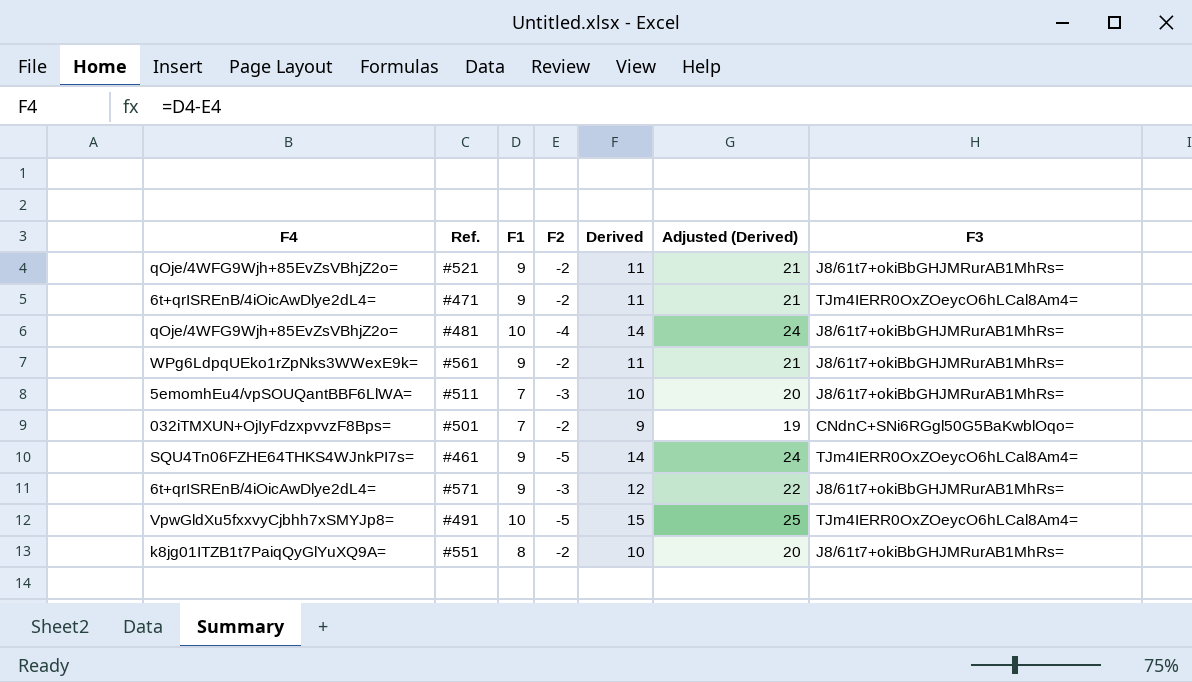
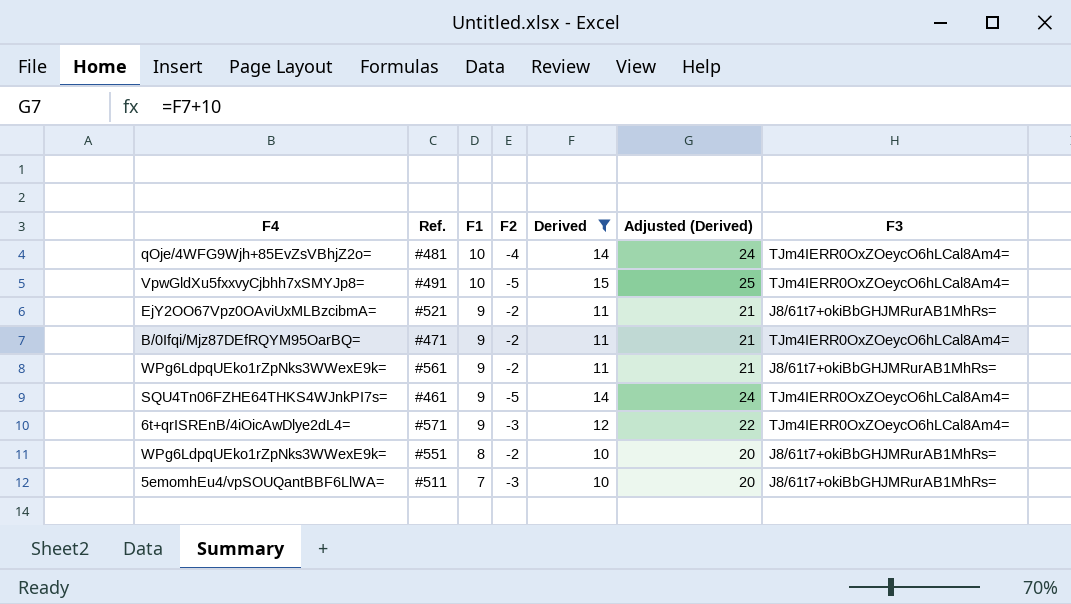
filter: none -> Derived != 9
row order: none -> F1 descending
#481 | F3: J8/61t7+okiBbGHJMRurAB1MhRs= -> TJm4IERR0OxZOeycO6hLCal8Am4=
#521 | F4: qOje/4WFG9Wjh+85EvZsVBhjZ2o= -> EjY2OO67Vpz0OAviUxMLBzcibmA=
#471 | F4: 6t+qrISREnB/4iOicAwDlye2dL4= -> B/0Ifqi/Mjz87DEfRQYM95OarBQ=
#571 | F3: J8/61t7+okiBbGHJMRurAB1MhRs= -> TJm4IERR0OxZOeycO6hLCal8Am4=
#551 | F4: k8jg01ITZB1t7PaiqQyGlYuXQ9A= -> WPg6LdpqUEko1rZpNks3WWexE9k=

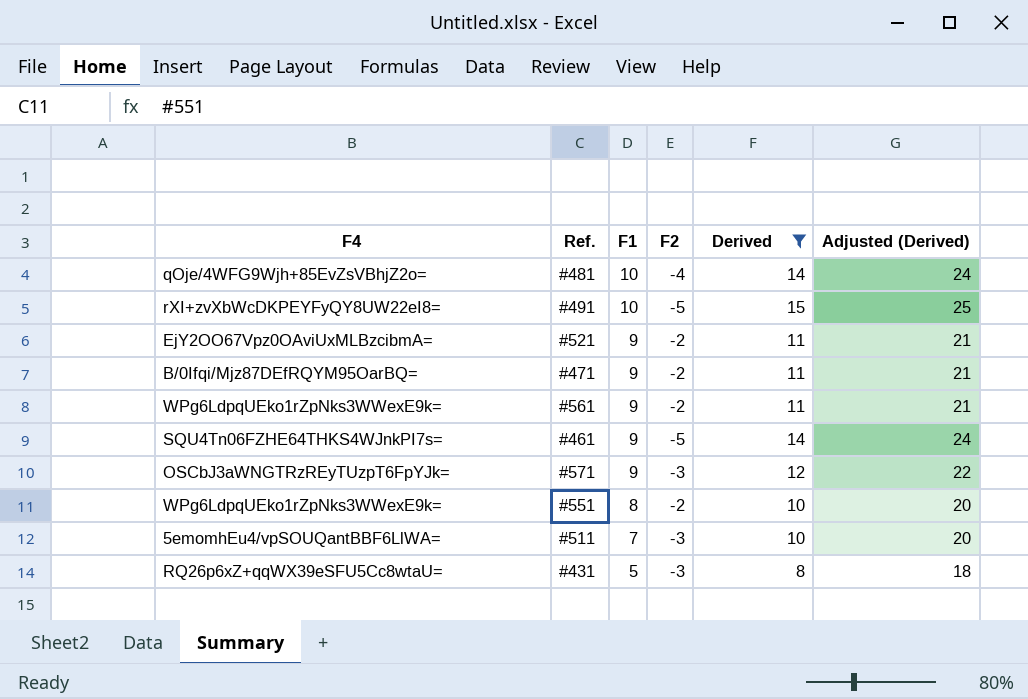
column F3 | position: 7 -> none
#491 | F4: VpwGldXu5fxxvyCjbhh7xSMYJp8= -> rXI+zvXbWcDKPEYFyQY8UW22eI8=
#571 | F4: 6t+qrISREnB/4iOicAwDlye2dL4= -> OSCbJ3aWNGTRzREyTUzpT6FpYJk=
row #431: none -> RQ26p6xZ+qqWX39eSFU5Cc8wtaU= | 5 | -3 | 8 | 18

